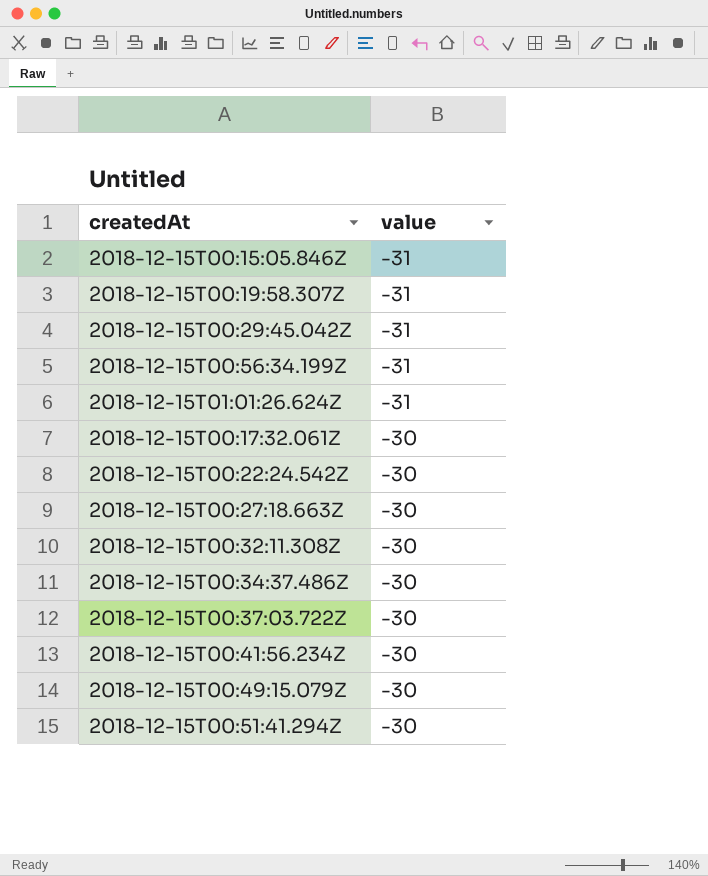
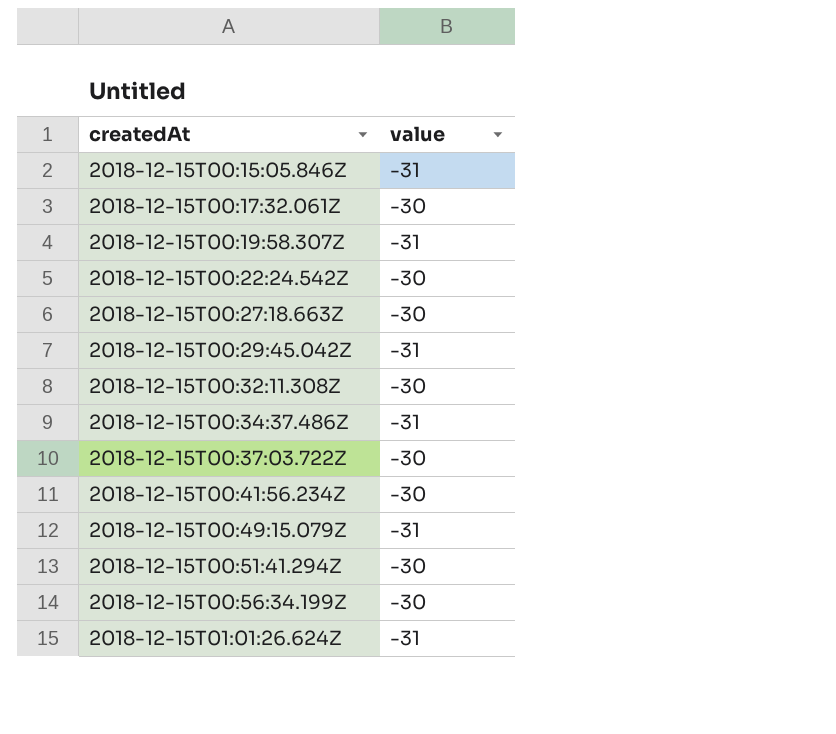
row order: value ascending -> createdAt ascending
2018-12-15T00:34:37.486Z | value: -30 -> -31
2018-12-15T00:49:15.079Z | value: -30 -> -31
2018-12-15T00:56:34.199Z | value: -31 -> -30

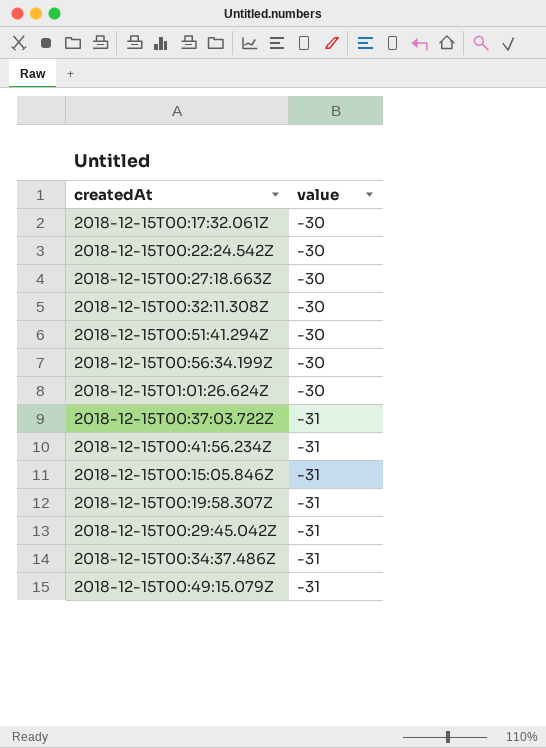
row order: createdAt ascending -> value descending
2018-12-15T01:01:26.624Z | value: -31 -> -30
2018-12-15T00:37:03.722Z | value: -30 -> -31
2018-12-15T00:41:56.234Z | value: -30 -> -31

